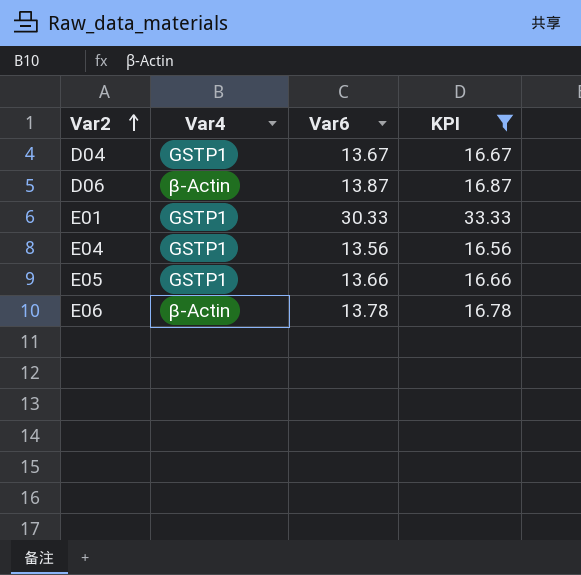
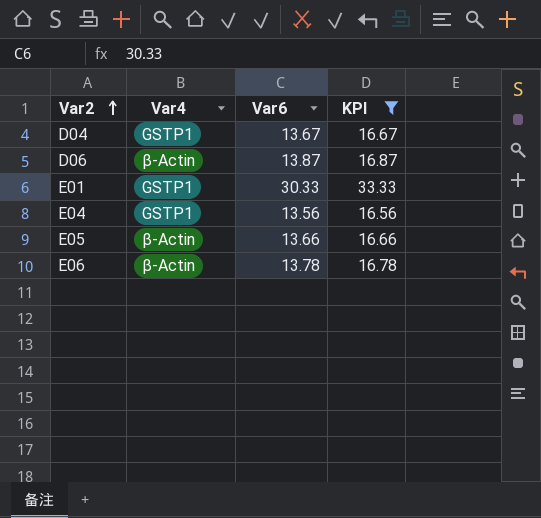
E05 | Var4: GSTP1 -> β-Actin

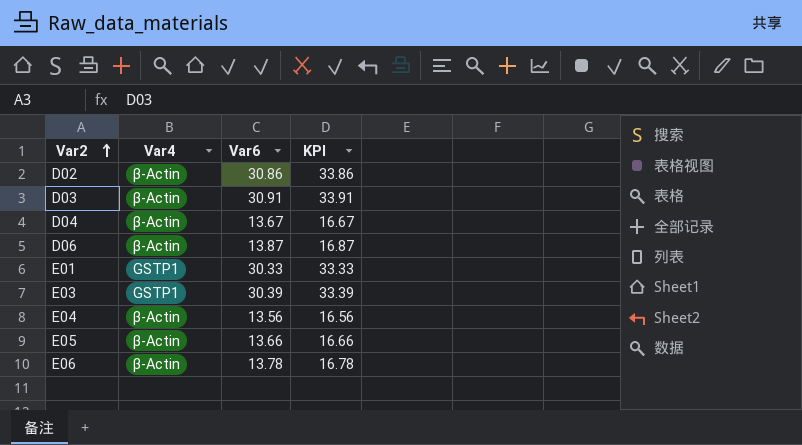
filter: KPI <= 33.33 -> none
D04 | Var4: GSTP1 -> β-Actin
E04 | Var4: GSTP1 -> β-Actin

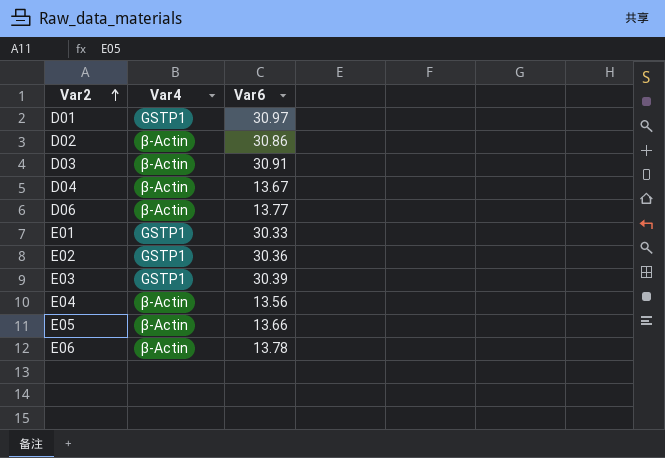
column KPI | formula: [Var6] + 3 -> none
row D01: none -> GSTP1 | 30.97
D06 | Var6: 13.87 -> 13.77
row E02: none -> GSTP1 | 30.36

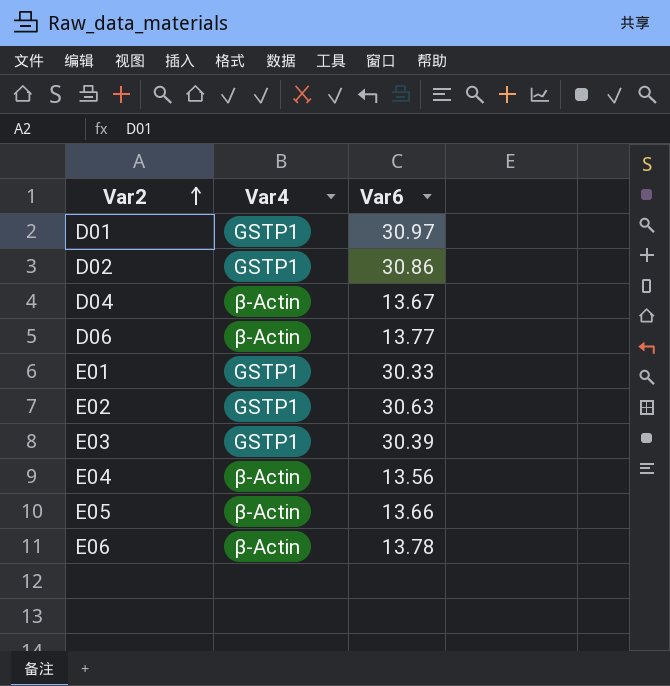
row D03: β-Actin | 30.91 -> none
D02 | Var4: β-Actin -> GSTP1
E02 | Var6: 30.36 -> 30.63

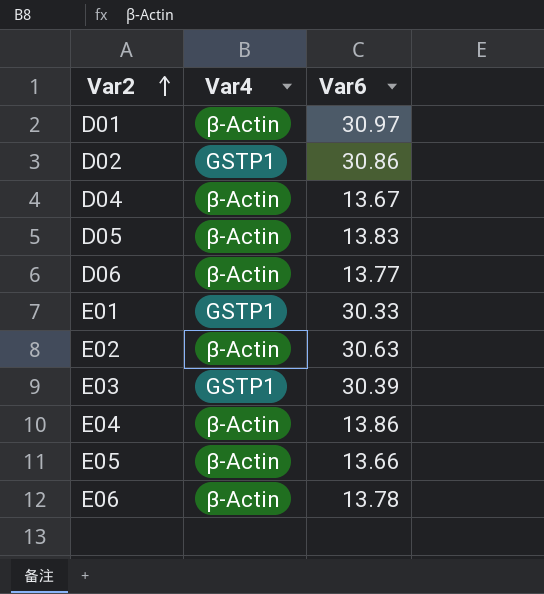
D01 | Var4: GSTP1 -> β-Actin
row D05: none -> β-Actin | 13.83
E02 | Var4: GSTP1 -> β-Actin
E04 | Var6: 13.56 -> 13.86

